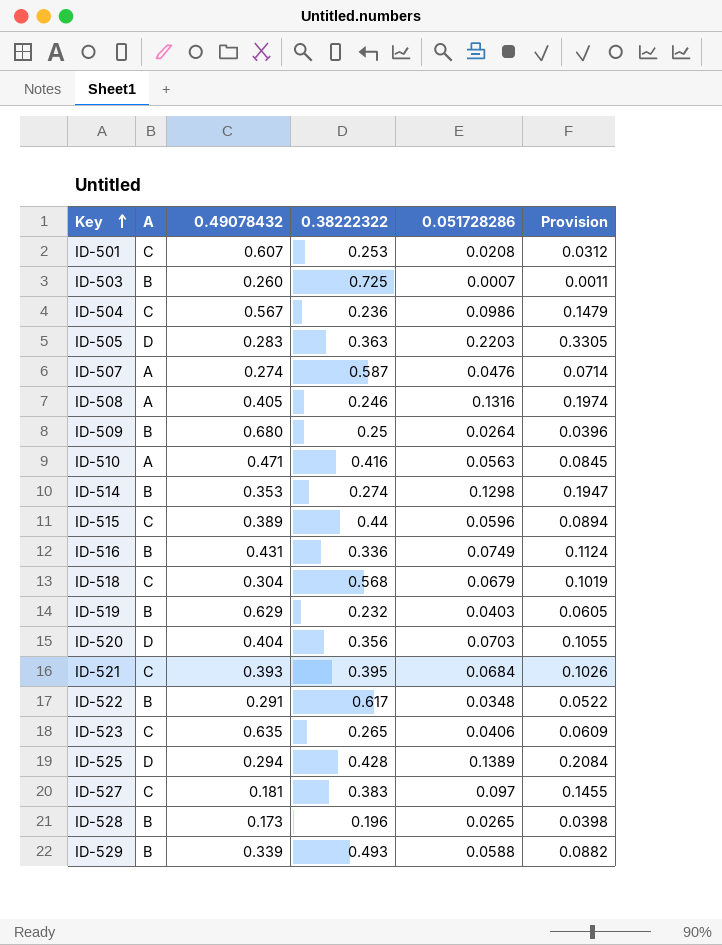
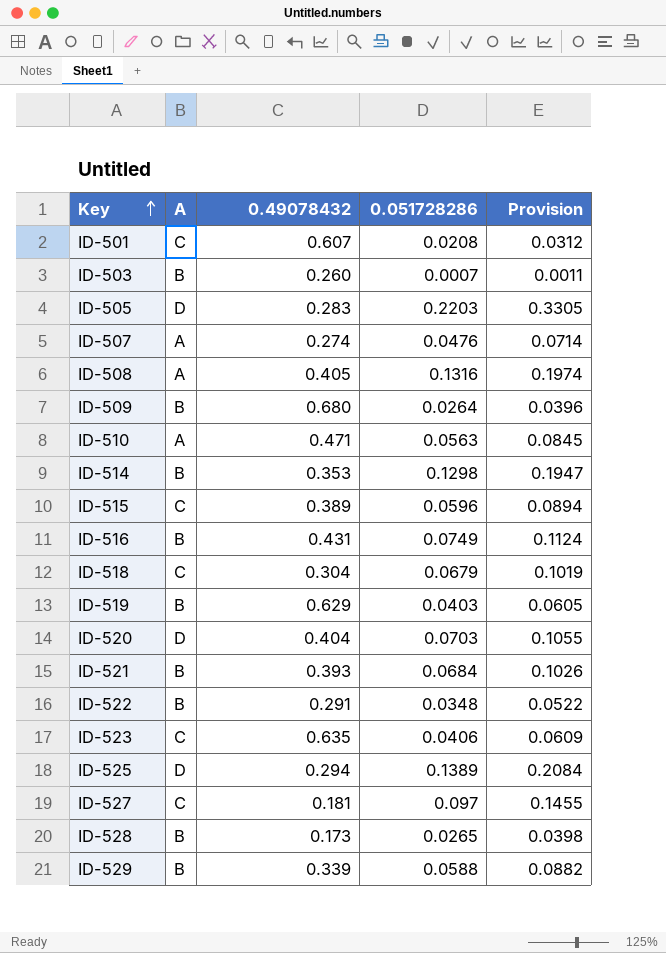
column 0.38222322 | position: 4 -> none
row ID-504: C | 0.567 | 0.236 | 0.0986 | 0.1479 -> none
ID-521 | A: C -> B

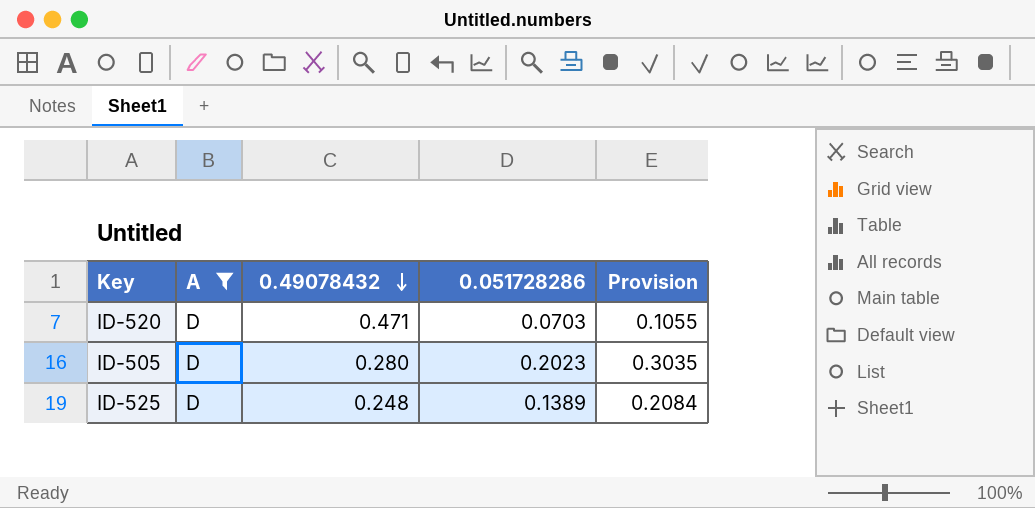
filter: none -> A = D
row order: Key ascending -> 0.49078432 descending
ID-520 | 0.49078432: 0.404 -> 0.471
ID-505 | 0.49078432: 0.283 -> 0.280
ID-505 | 0.051728286: 0.2203 -> 0.2023
ID-505 | Provision: 0.3305 -> 0.3035
ID-525 | 0.49078432: 0.294 -> 0.248

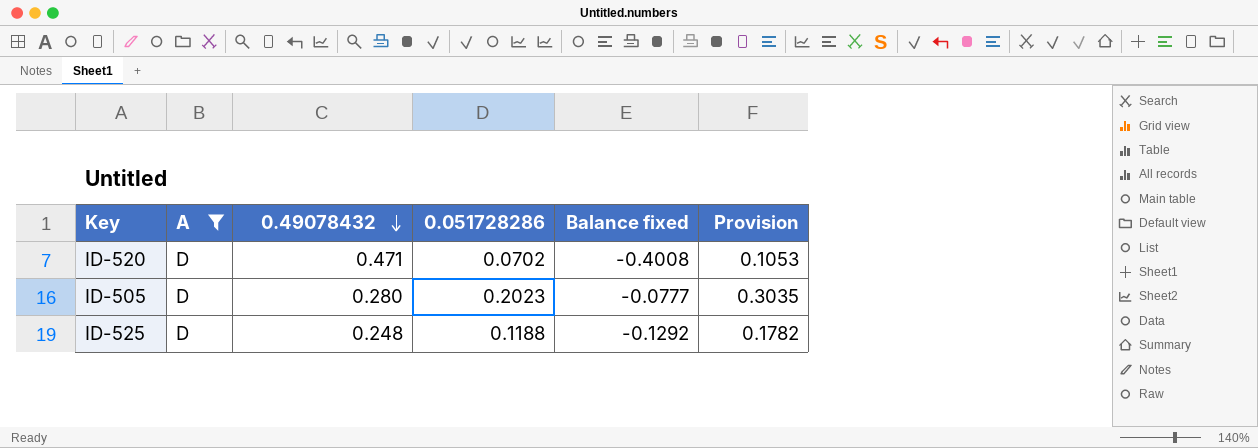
column Balance fixed | formula: none -> [0.051728286] - [0.49078432]
ID-520 | 0.051728286: 0.0703 -> 0.0702
ID-520 | Provision: 0.1055 -> 0.1053
ID-525 | 0.051728286: 0.1389 -> 0.1188
ID-525 | Provision: 0.2084 -> 0.1782

